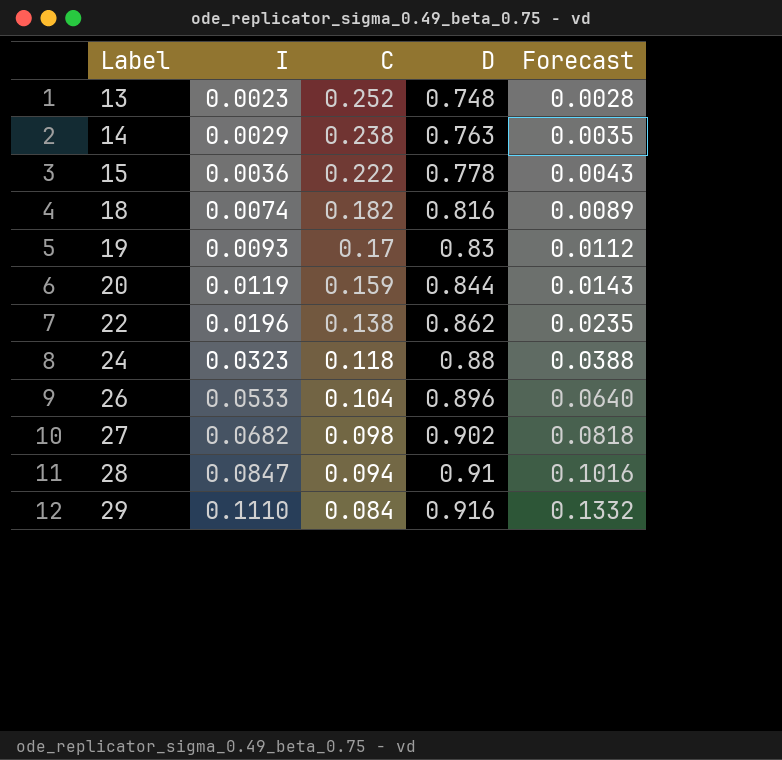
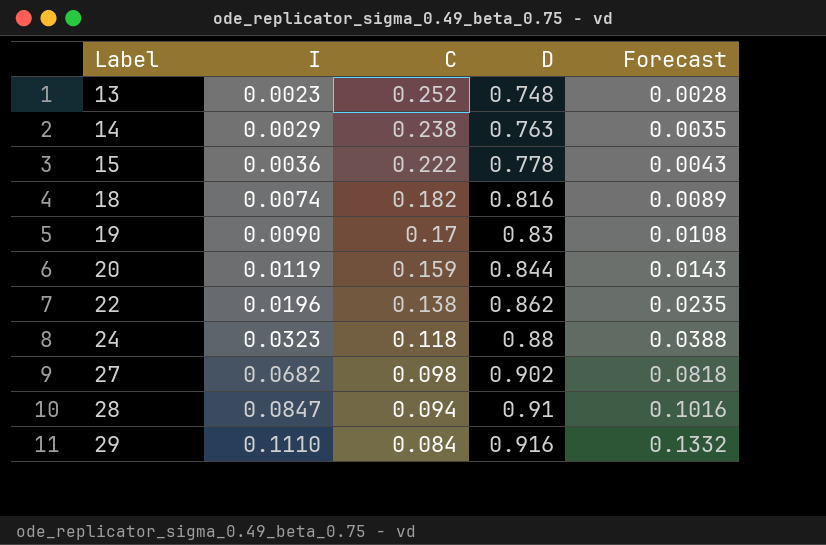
row 26: 0.0533 | 0.104 | 0.896 | 0.0640 -> none
19 | I: 0.0093 -> 0.0090
19 | Forecast: 0.0112 -> 0.0108

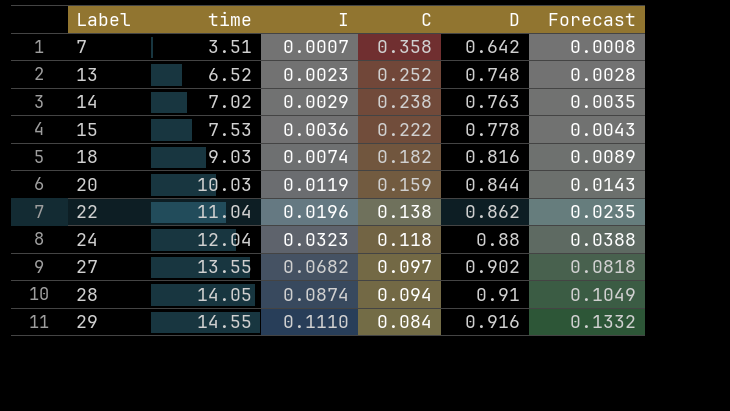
column time | position: none -> 2
row 19: 0.0090 | 0.17 | 0.83 | 0.0108 -> none
row 7: none -> 3.51 | 0.0007 | 0.358 | 0.642 | 0.0008
27 | C: 0.098 -> 0.097
28 | I: 0.0847 -> 0.0874
28 | Forecast: 0.1016 -> 0.1049

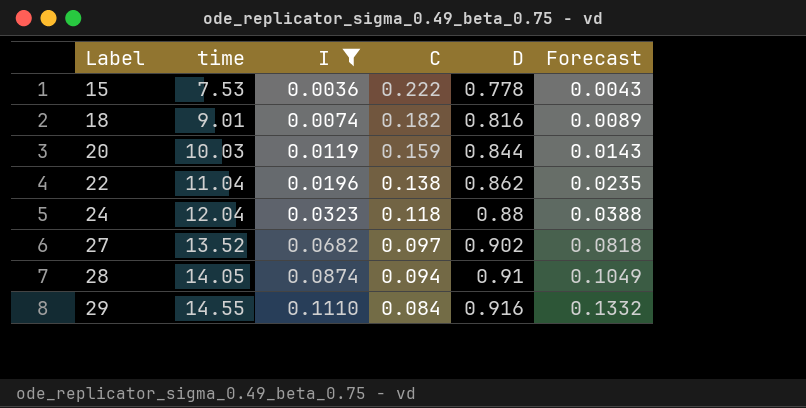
filter: none -> I >= 0.0036
18 | time: 9.03 -> 9.01
27 | time: 13.55 -> 13.52

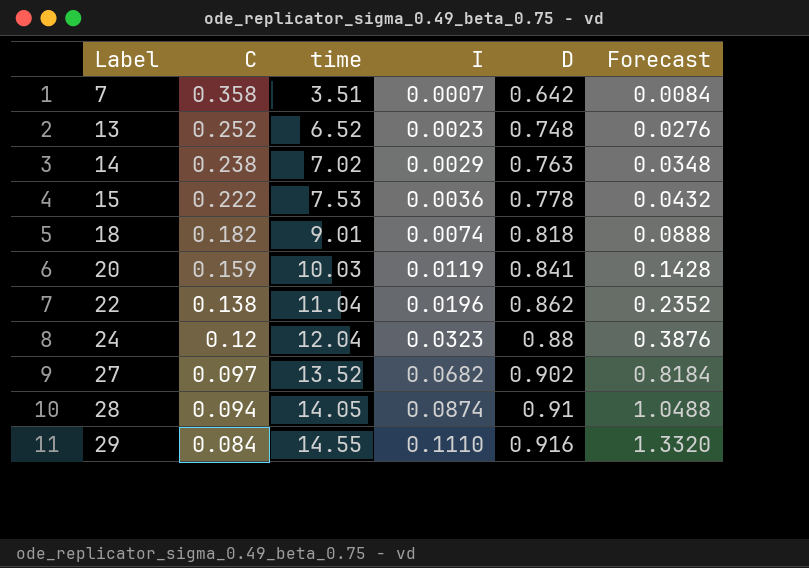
filter: I >= 0.0036 -> none
column C | position: 4 -> 2
column Forecast | formula: [I] * 1.2 -> [I] * 12
18 | D: 0.816 -> 0.818
20 | D: 0.844 -> 0.841
24 | C: 0.118 -> 0.12

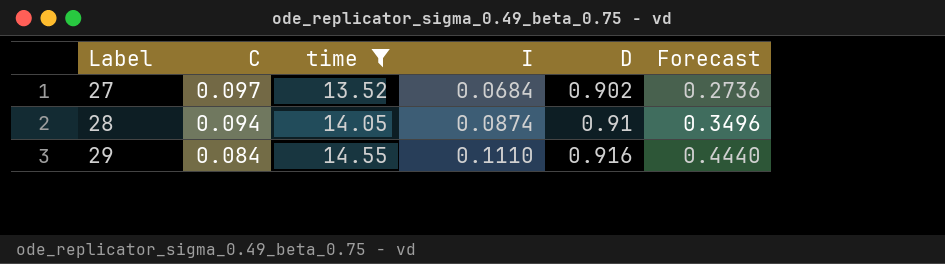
filter: none -> time >= 13.52
column Forecast | formula: [I] * 12 -> [I] * 4
27 | I: 0.0682 -> 0.0684

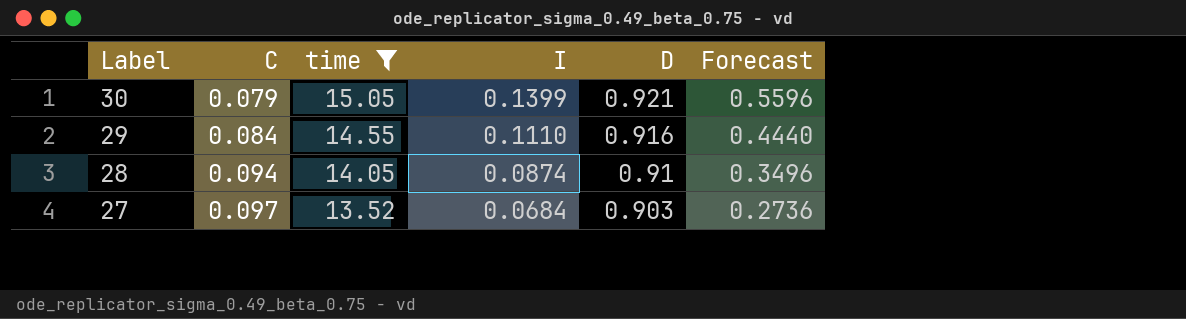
row order: Label ascending -> Label descending
row 30: none -> 0.079 | 15.05 | 0.1399 | 0.921 | 0.5596
27 | D: 0.902 -> 0.903

